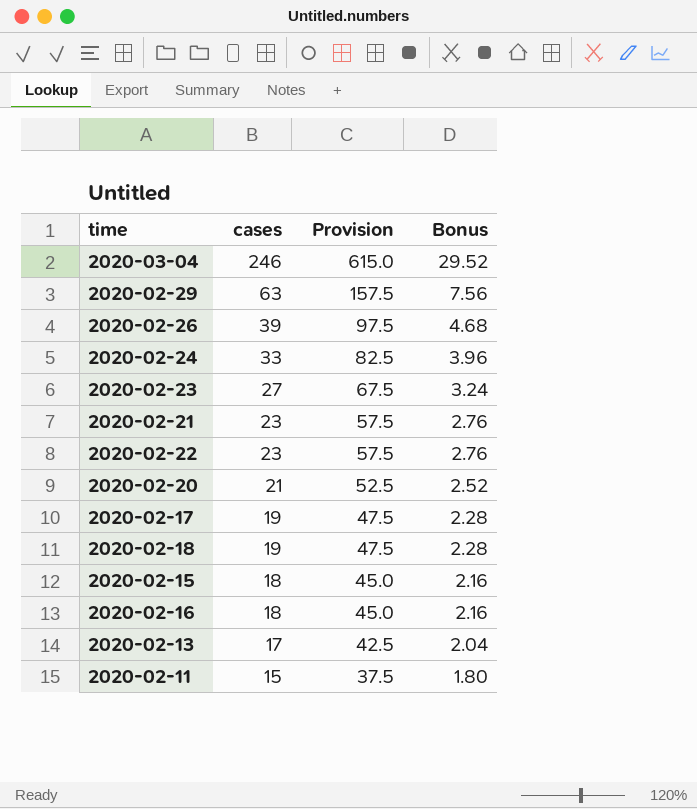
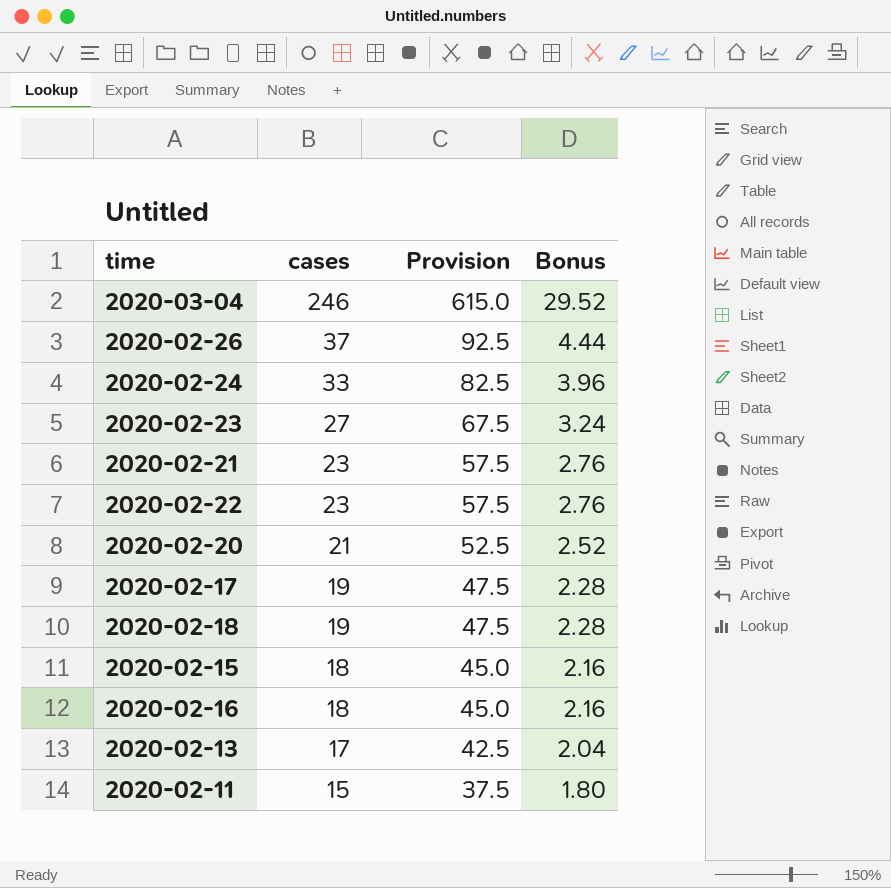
row 2020-02-29: 63 | 157.5 | 7.56 -> none
2020-02-26 | cases: 39 -> 37
2020-02-26 | Provision: 97.5 -> 92.5
2020-02-26 | Bonus: 4.68 -> 4.44

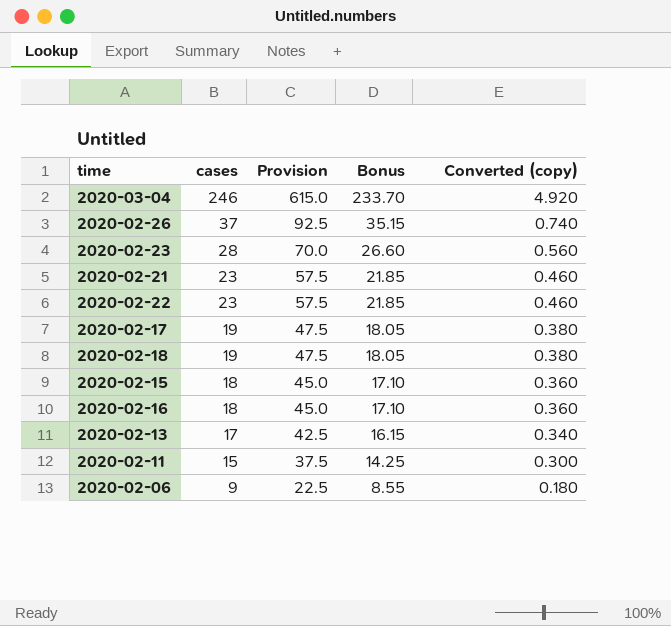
column Bonus | formula: [cases] * 0.12 -> [cases] * 0.95
column Converted (copy) | formula: none -> [cases] * 0.02
row 2020-02-24: 33 | 82.5 | 3.96 -> none
row 2020-02-20: 21 | 52.5 | 2.52 -> none
2020-02-23 | cases: 27 -> 28
2020-02-23 | Provision: 67.5 -> 70.0
row 2020-02-06: none -> 9 | 22.5 | 8.55 | 0.180

